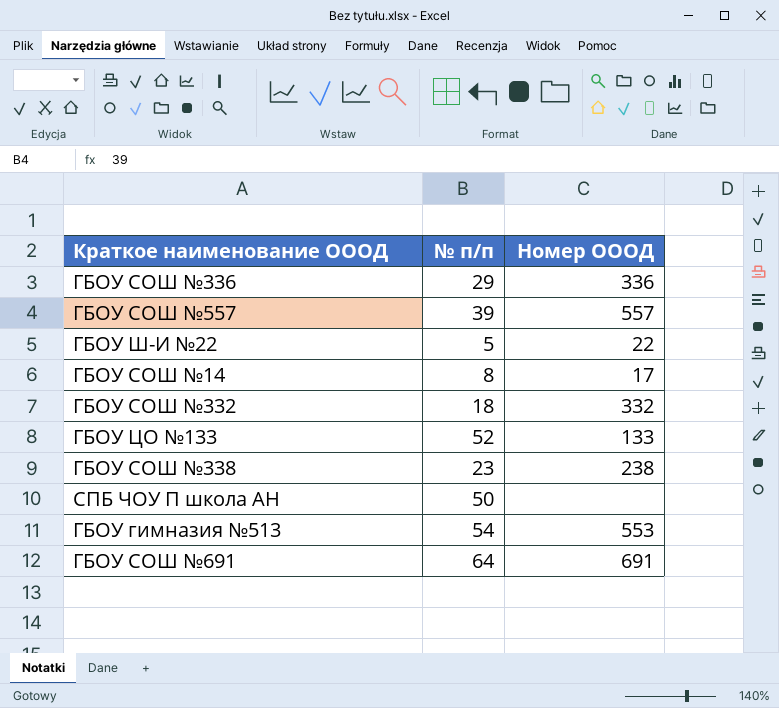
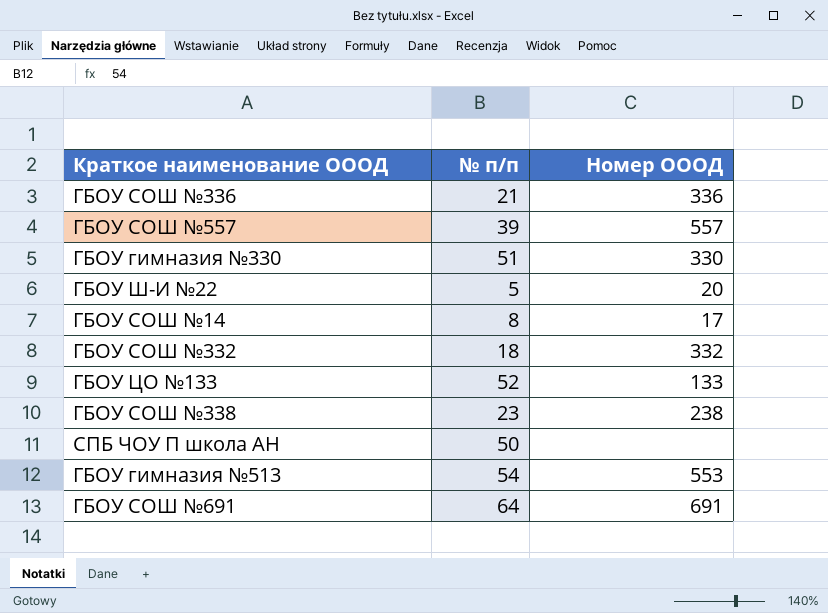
ГБОУ СОШ №336 | № п/п: 29 -> 21
row ГБОУ гимназия №330: none -> 51 | 330
ГБОУ Ш-И №22 | Номер ОООД: 22 -> 20

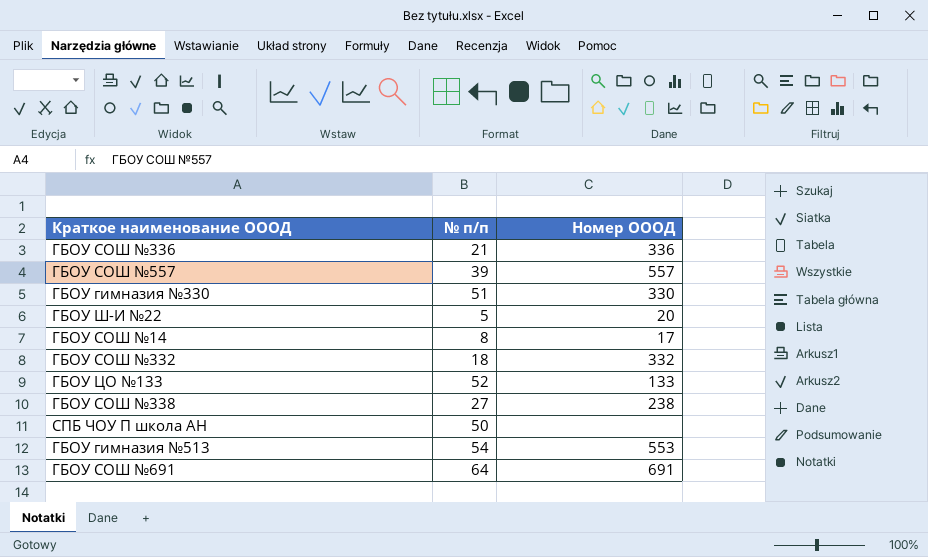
ГБОУ СОШ №338 | № п/п: 23 -> 27

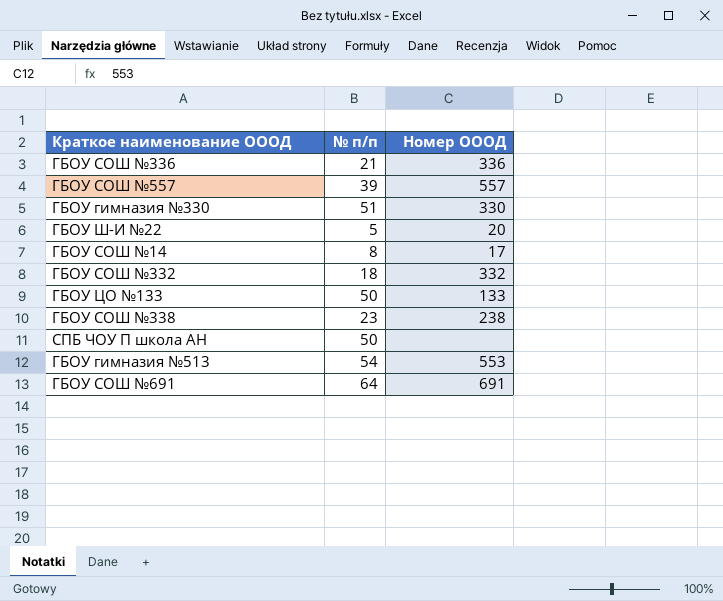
ГБОУ ЦО №133 | № п/п: 52 -> 50
ГБОУ СОШ №338 | № п/п: 27 -> 23

